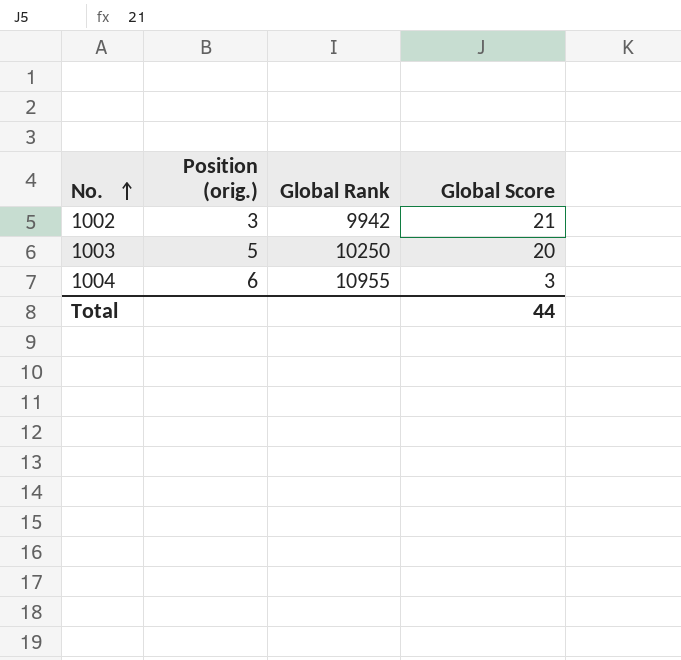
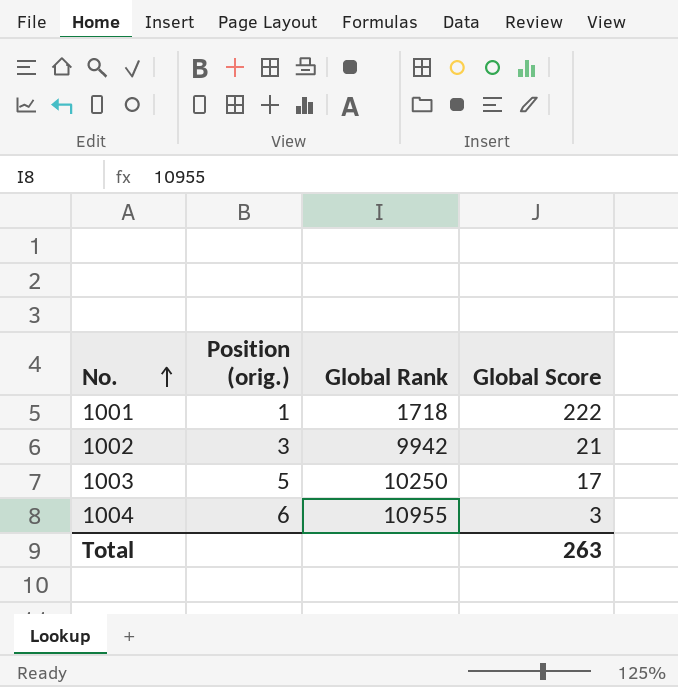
row 1001: none -> 1 | 1718 | 222
1003 | Global Score: 20 -> 17
Total | Global Score: 44 -> 263

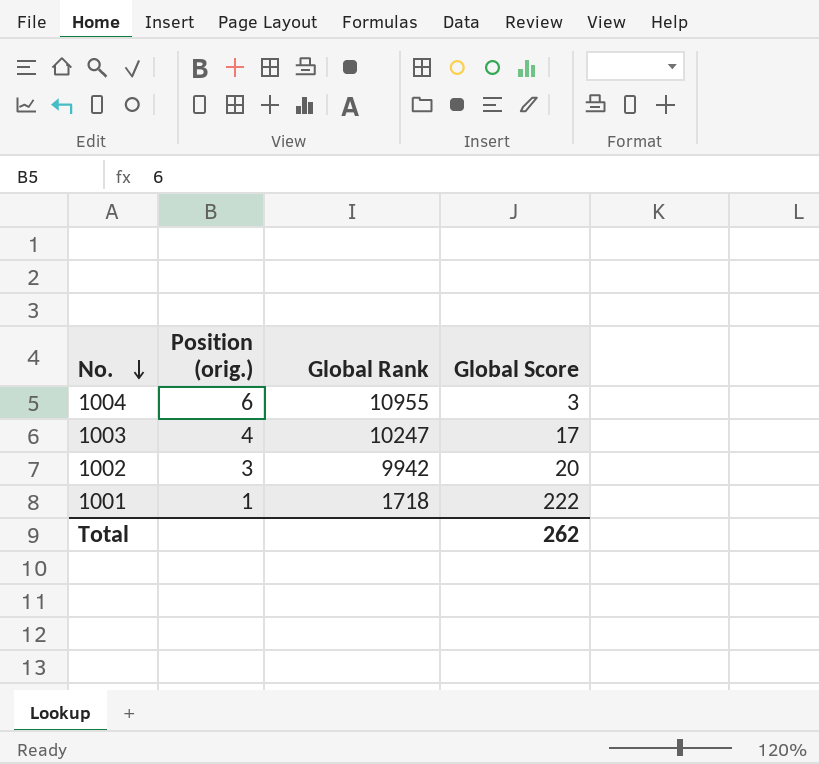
row order: No. ascending -> No. descending
1003 | Position (orig.): 5 -> 4
1003 | Global Rank: 10250 -> 10247
1002 | Global Score: 21 -> 20
Total | Global Score: 263 -> 262

